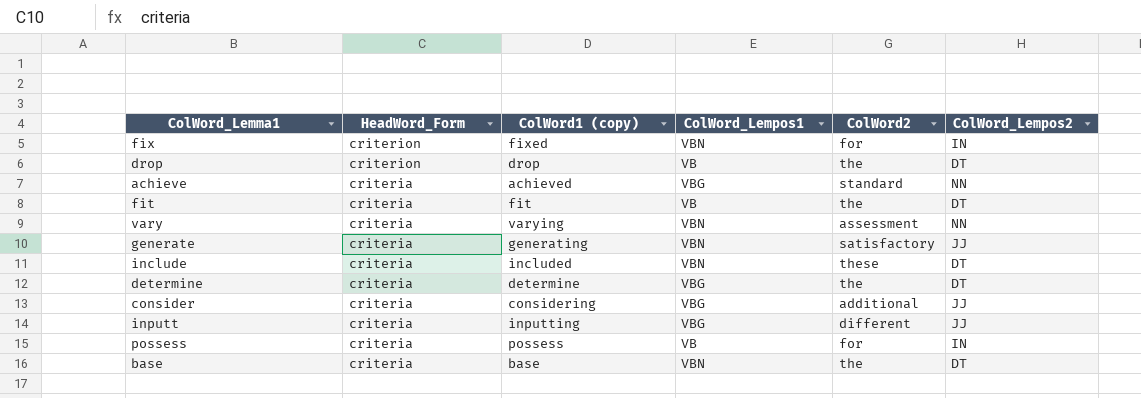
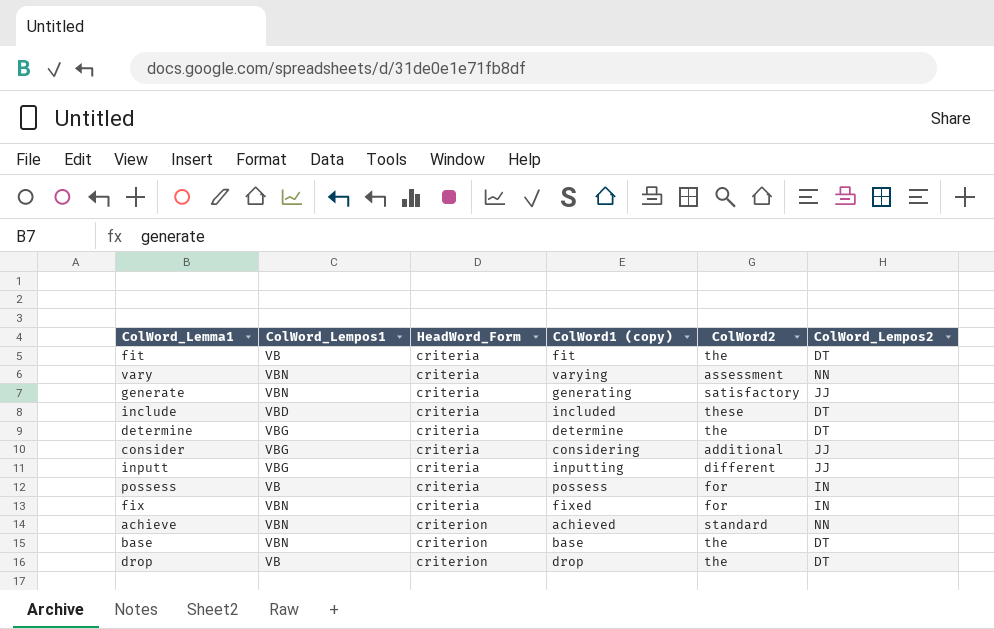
row order: HeadWord_Form descending -> HeadWord_Form ascending
column ColWord_Lempos1 | position: 4 -> 2
include | ColWord_Lempos1: VBN -> VBD
fix | HeadWord_Form: criterion -> criteria
achieve | ColWord_Lempos1: VBG -> VBN
achieve | HeadWord_Form: criteria -> criterion
base | HeadWord_Form: criteria -> criterion

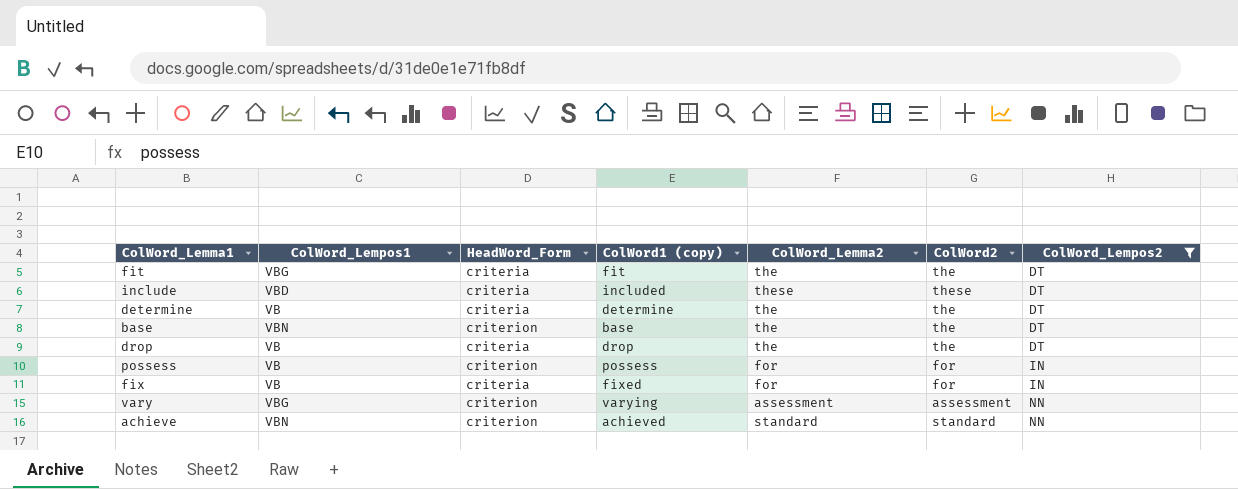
filter: none -> ColWord_Lempos2 != JJ
row order: HeadWord_Form ascending -> ColWord_Lempos2 ascending
column ColWord_Lemma2 | position: none -> 5
fit | ColWord_Lempos1: VB -> VBG
determine | ColWord_Lempos1: VBG -> VB
drop | HeadWord_Form: criterion -> criteria
possess | HeadWord_Form: criteria -> criterion
fix | ColWord_Lempos1: VBN -> VB
vary | ColWord_Lempos1: VBN -> VBG
vary | HeadWord_Form: criteria -> criterion

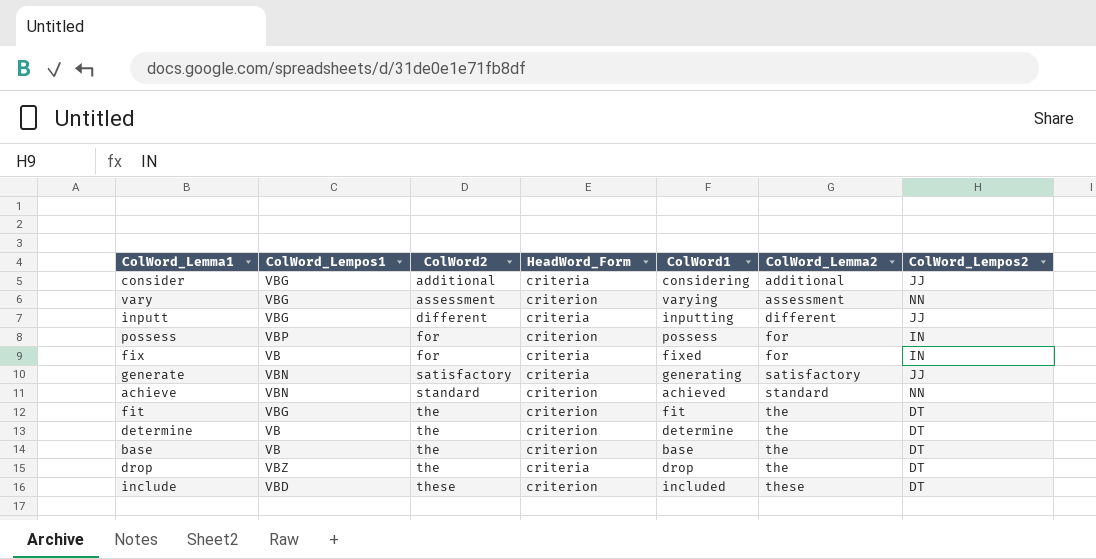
filter: ColWord_Lempos2 != JJ -> none
row order: ColWord_Lempos2 ascending -> ColWord2 ascending
column ColWord2 | position: 6 -> 3
column name: ColWord1 (copy) -> ColWord1
possess | ColWord_Lempos1: VB -> VBP
fit | HeadWord_Form: criteria -> criterion
determine | HeadWord_Form: criteria -> criterion
base | ColWord_Lempos1: VBN -> VB
drop | ColWord_Lempos1: VB -> VBZ
include | HeadWord_Form: criteria -> criterion

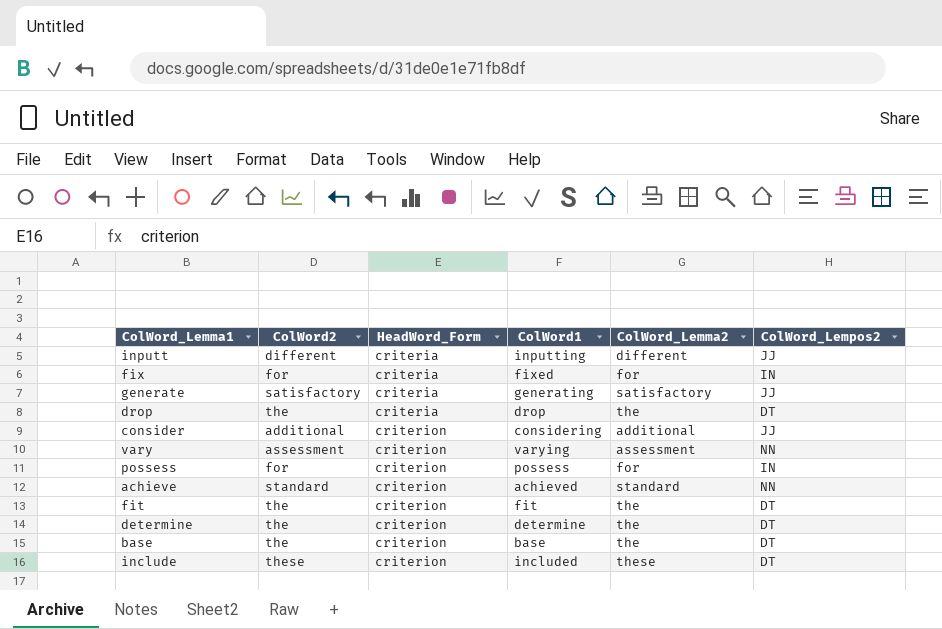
row order: ColWord2 ascending -> HeadWord_Form ascending
column ColWord_Lempos1 | position: 2 -> none
consider | HeadWord_Form: criteria -> criterion

